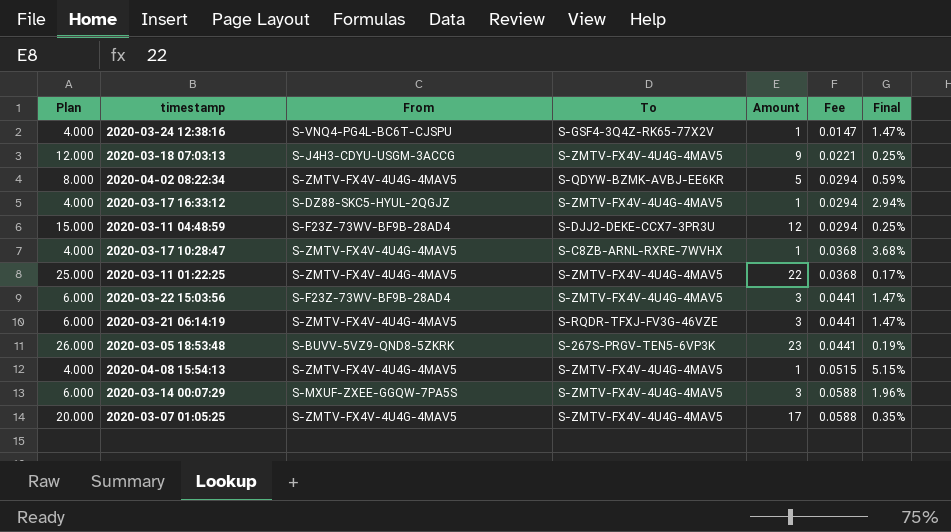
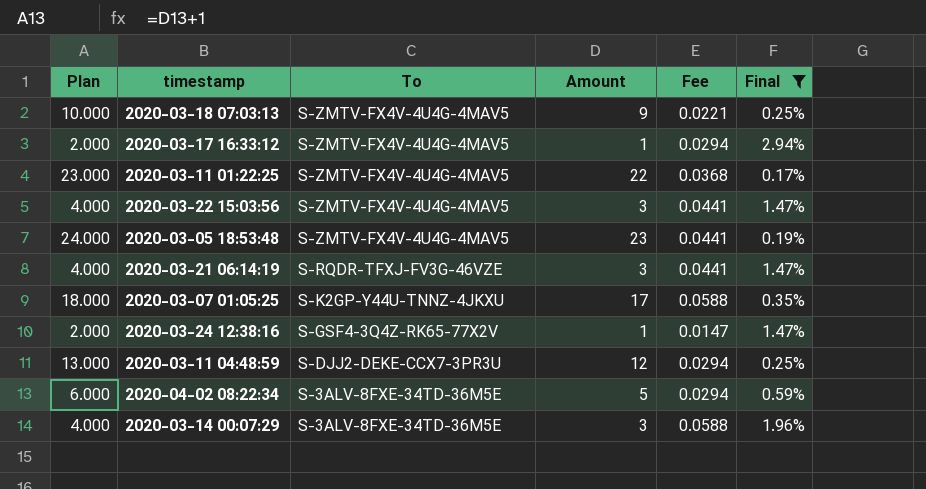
filter: none -> Final <= 2.94%
row order: Fee ascending -> To descending
column From | position: 3 -> none
column Plan | formula: [Amount] + 3 -> [Amount] + 1
2020-03-05 18:53:48 | To: S-267S-PRGV-TEN5-6VP3K -> S-ZMTV-FX4V-4U4G-4MAV5
2020-03-07 01:05:25 | To: S-ZMTV-FX4V-4U4G-4MAV5 -> S-K2GP-Y44U-TNNZ-4JKXU
2020-04-02 08:22:34 | To: S-QDYW-BZMK-AVBJ-EE6KR -> S-3ALV-8FXE-34TD-36M5E
2020-03-14 00:07:29 | To: S-ZMTV-FX4V-4U4G-4MAV5 -> S-3ALV-8FXE-34TD-36M5E

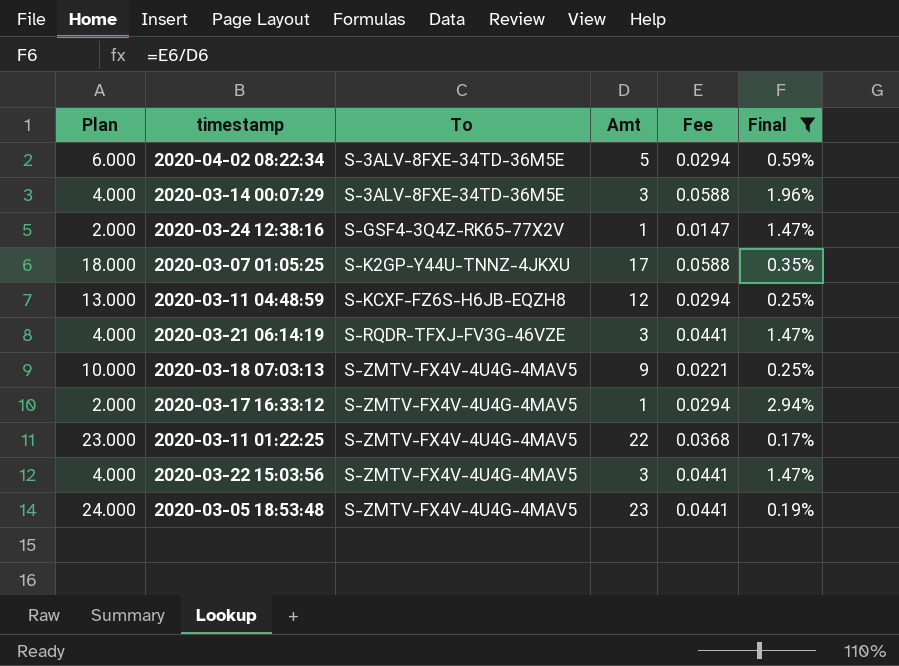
row order: To descending -> To ascending
column name: Amount -> Amt
2020-03-11 04:48:59 | To: S-DJJ2-DEKE-CCX7-3PR3U -> S-KCXF-FZ6S-H6JB-EQZH8

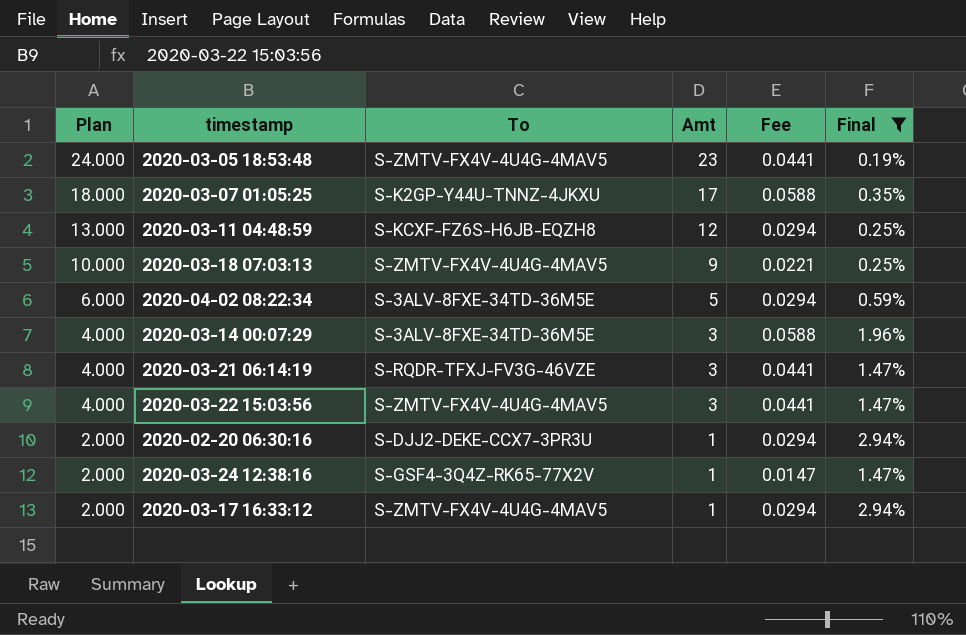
row order: To ascending -> Plan descending
row 2020-03-11 01:22:25: 23.000 | S-ZMTV-FX4V-4U4G-4MAV5 | 22 | 0.0368 | 0.17% -> none
row 2020-02-20 06:30:16: none -> 2.000 | S-DJJ2-DEKE-CCX7-3PR3U | 1 | 0.0294 | 2.94%

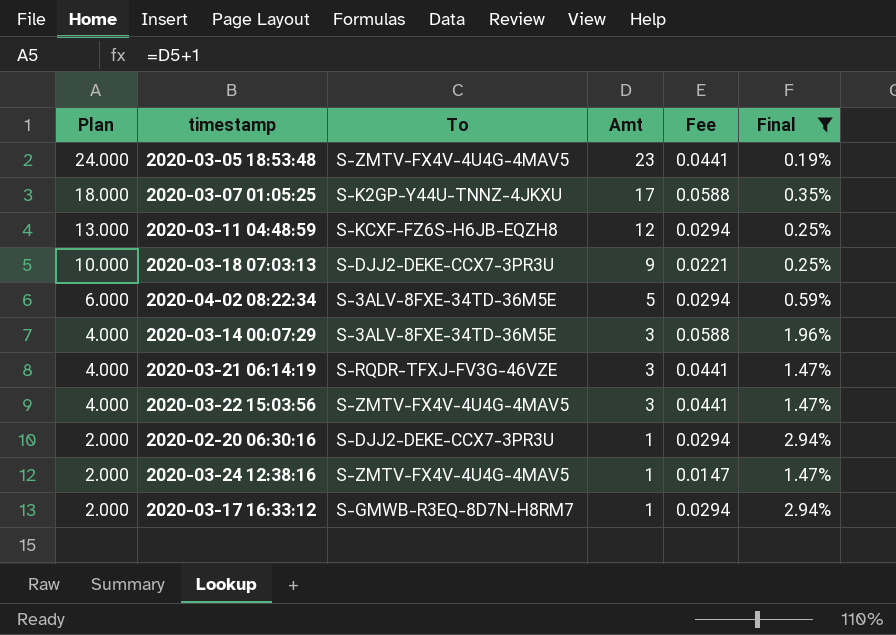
2020-03-18 07:03:13 | To: S-ZMTV-FX4V-4U4G-4MAV5 -> S-DJJ2-DEKE-CCX7-3PR3U
2020-03-24 12:38:16 | To: S-GSF4-3Q4Z-RK65-77X2V -> S-ZMTV-FX4V-4U4G-4MAV5
2020-03-17 16:33:12 | To: S-ZMTV-FX4V-4U4G-4MAV5 -> S-GMWB-R3EQ-8D7N-H8RM7

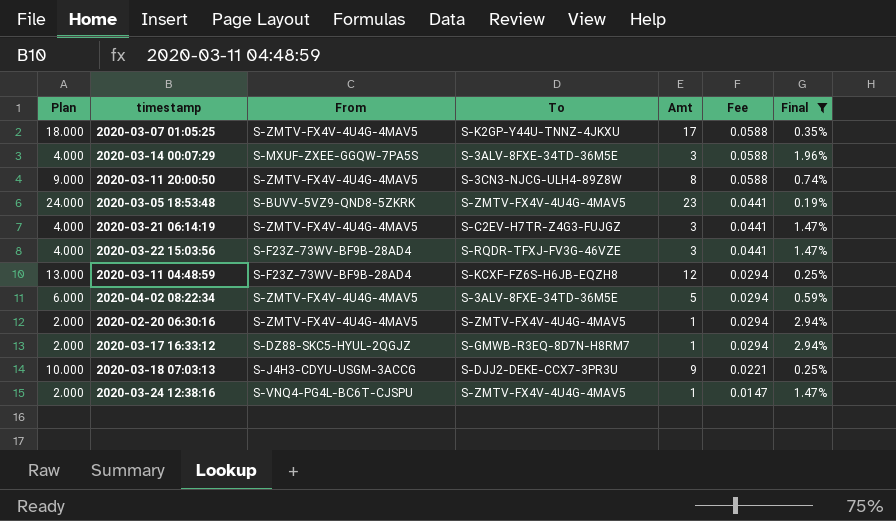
row order: Plan descending -> Fee descending
column From | position: none -> 3
row 2020-03-11 20:00:50: none -> 9.000 | S-ZMTV-FX4V-4U4G-4MAV5 | S-3CN3-NJCG-ULH4-89Z8W | 8 | 0.0588 | 0.74%
2020-03-21 06:14:19 | To: S-RQDR-TFXJ-FV3G-46VZE -> S-C2EV-H7TR-Z4G3-FUJGZ
2020-03-22 15:03:56 | To: S-ZMTV-FX4V-4U4G-4MAV5 -> S-RQDR-TFXJ-FV3G-46VZE
2020-02-20 06:30:16 | To: S-DJJ2-DEKE-CCX7-3PR3U -> S-ZMTV-FX4V-4U4G-4MAV5

